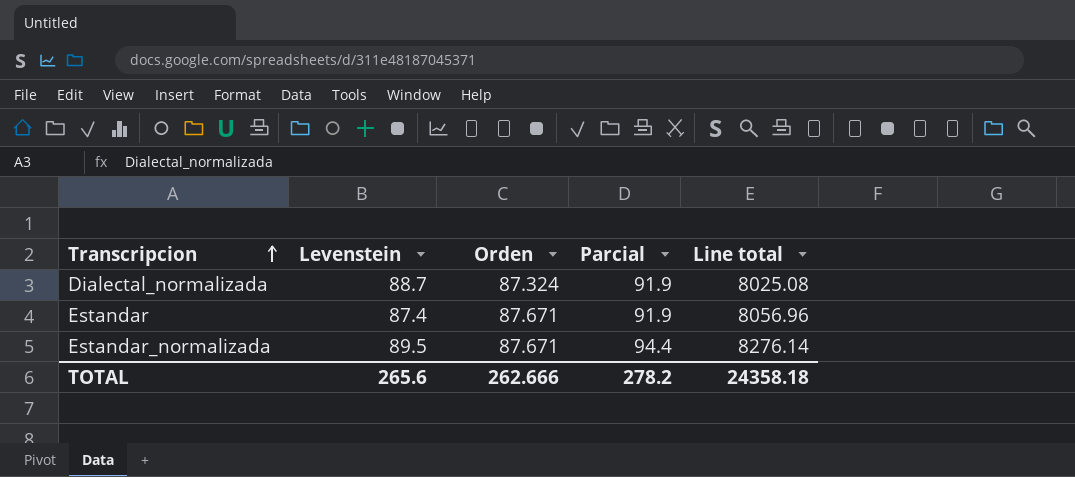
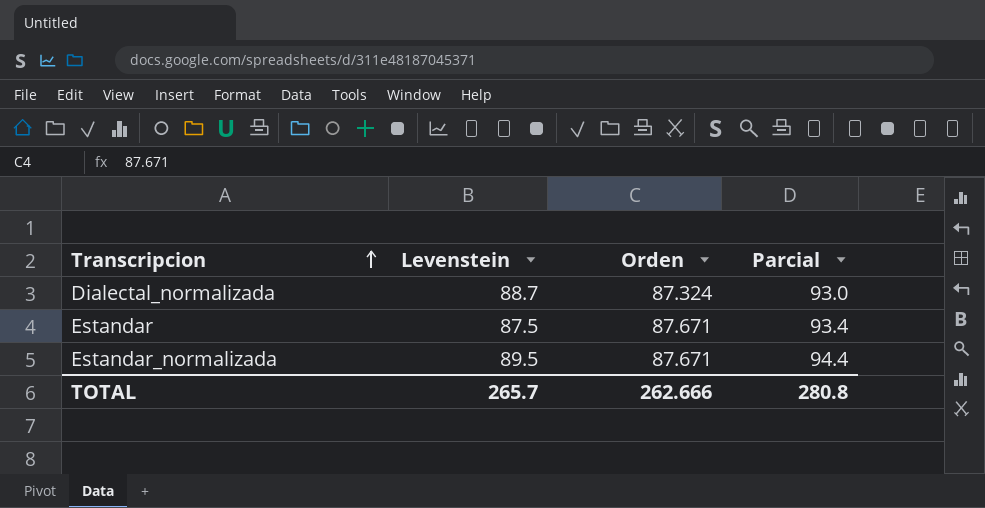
column Line total | formula: [Orden] * [Parcial] -> none
Dialectal_normalizada | Parcial: 91.9 -> 93.0
Estandar | Levenstein: 87.4 -> 87.5
Estandar | Parcial: 91.9 -> 93.4
TOTAL | Levenstein: 265.6 -> 265.7
TOTAL | Parcial: 278.2 -> 280.8

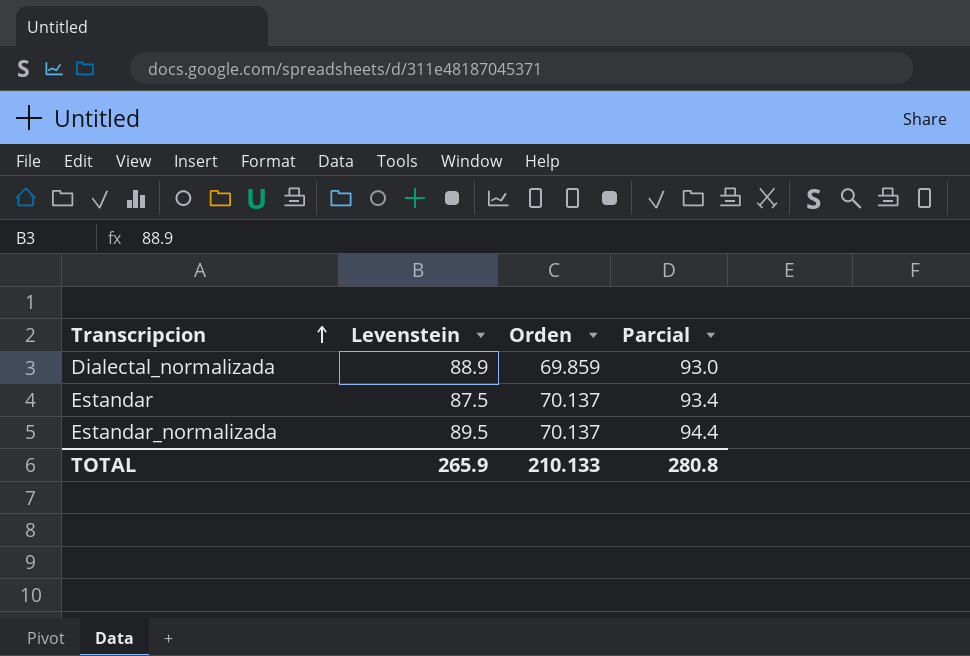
Dialectal_normalizada | Levenstein: 88.7 -> 88.9
Dialectal_normalizada | Orden: 87.324 -> 69.859
Estandar | Orden: 87.671 -> 70.137
Estandar_normalizada | Orden: 87.671 -> 70.137
TOTAL | Levenstein: 265.7 -> 265.9
TOTAL | Orden: 262.666 -> 210.133

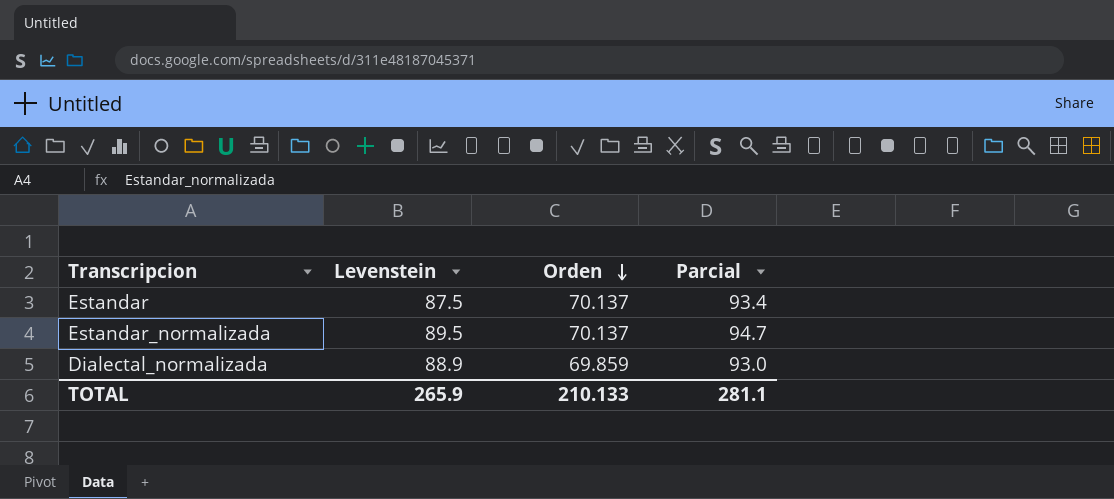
row order: Transcripcion ascending -> Orden descending
Estandar_normalizada | Parcial: 94.4 -> 94.7
TOTAL | Parcial: 280.8 -> 281.1

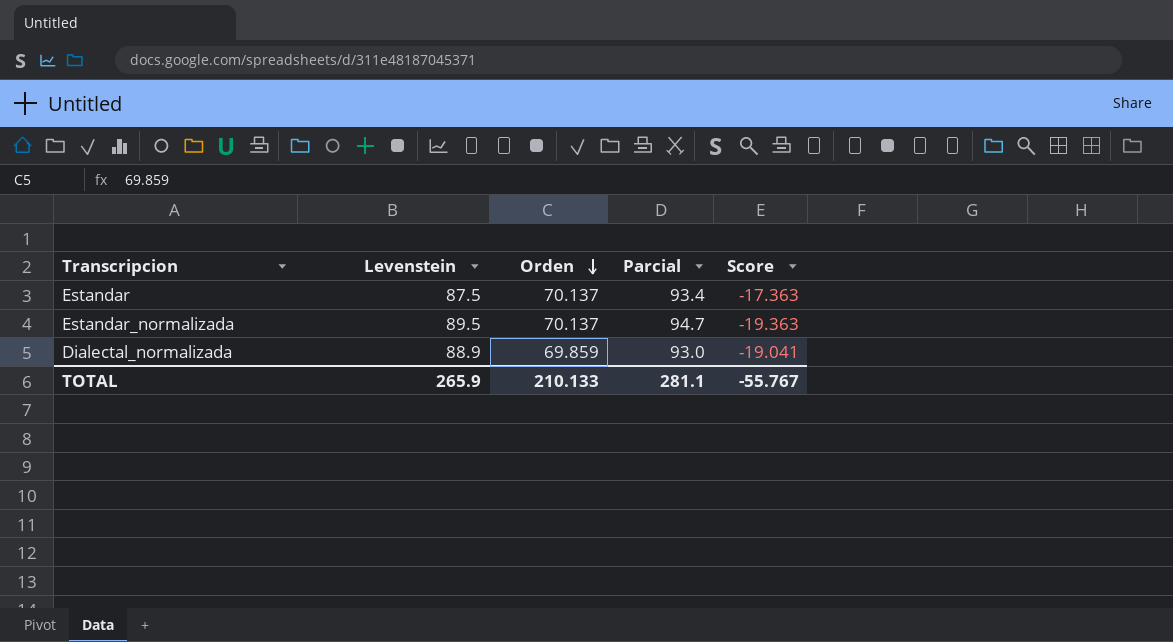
column Score | formula: none -> [Orden] - [Levenstein]

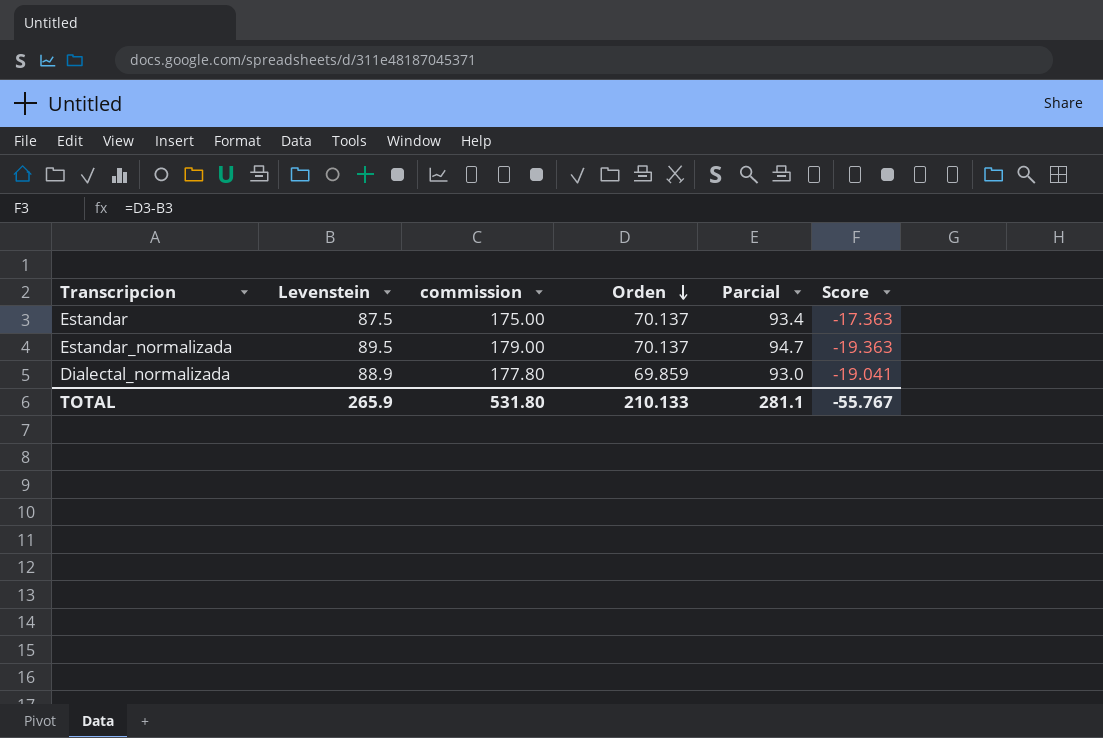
column commission | formula: none -> [Levenstein] * 2

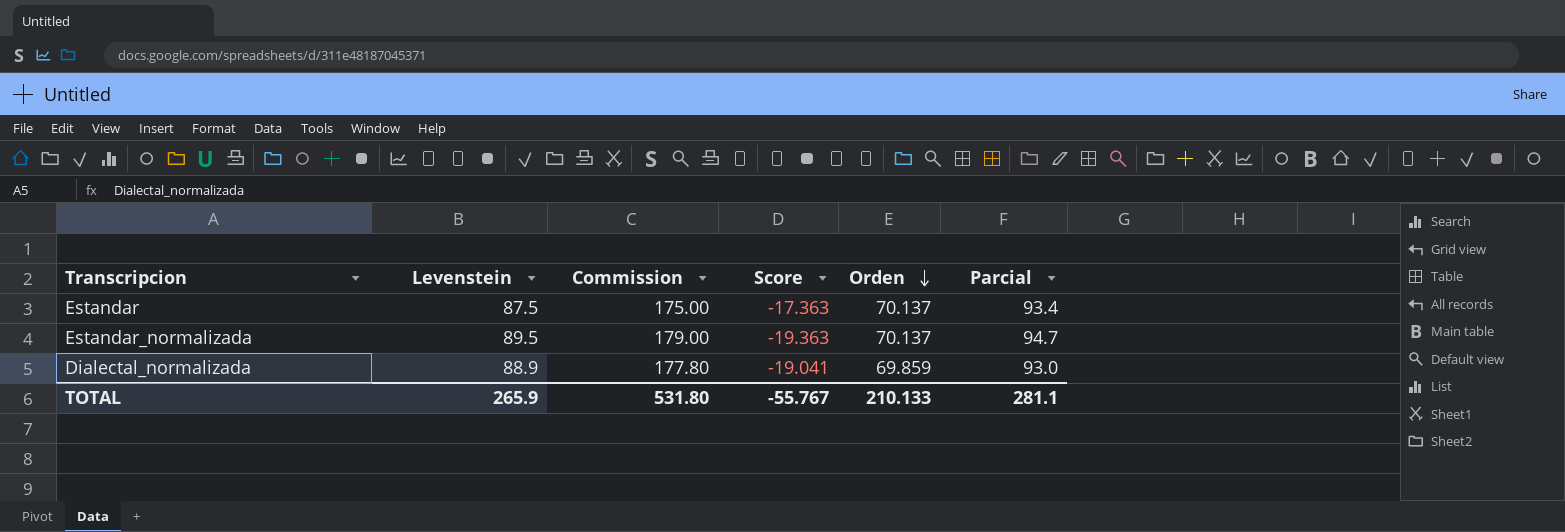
column name: commission -> Commission
column Score | position: 6 -> 4

